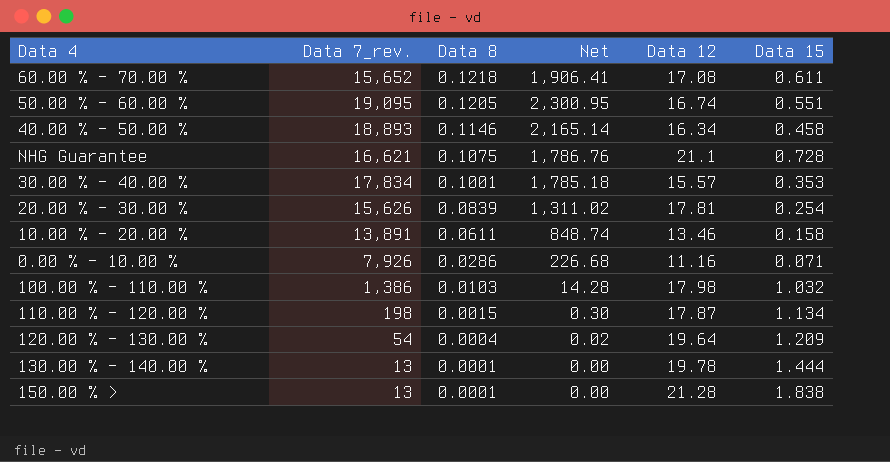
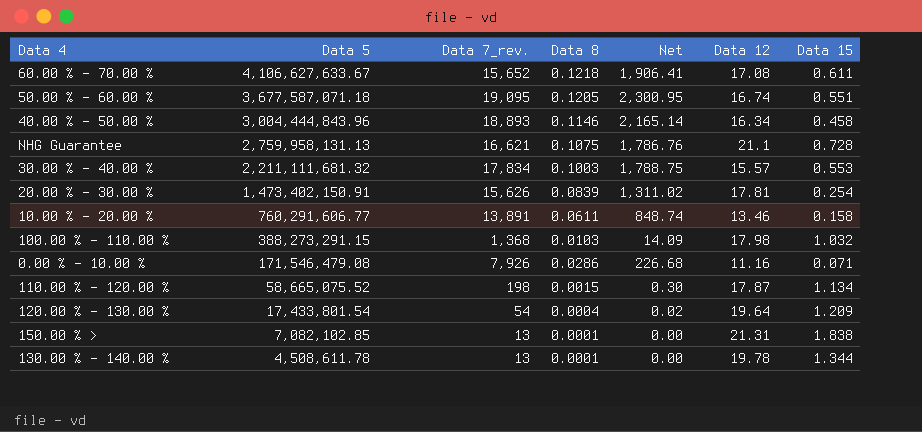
row order: Data 8 descending -> Data 5 descending
column Data 5 | position: none -> 2
30.00 % - 40.00 % | Data 8: 0.1001 -> 0.1003
30.00 % - 40.00 % | Net: 1,785.18 -> 1,788.75
30.00 % - 40.00 % | Data 15: 0.353 -> 0.553
100.00 % - 110.00 % | Data 7_rev.: 1,386 -> 1,368
100.00 % - 110.00 % | Net: 14.28 -> 14.09
150.00 % > | Data 12: 21.28 -> 21.31
130.00 % - 140.00 % | Data 15: 1.444 -> 1.344

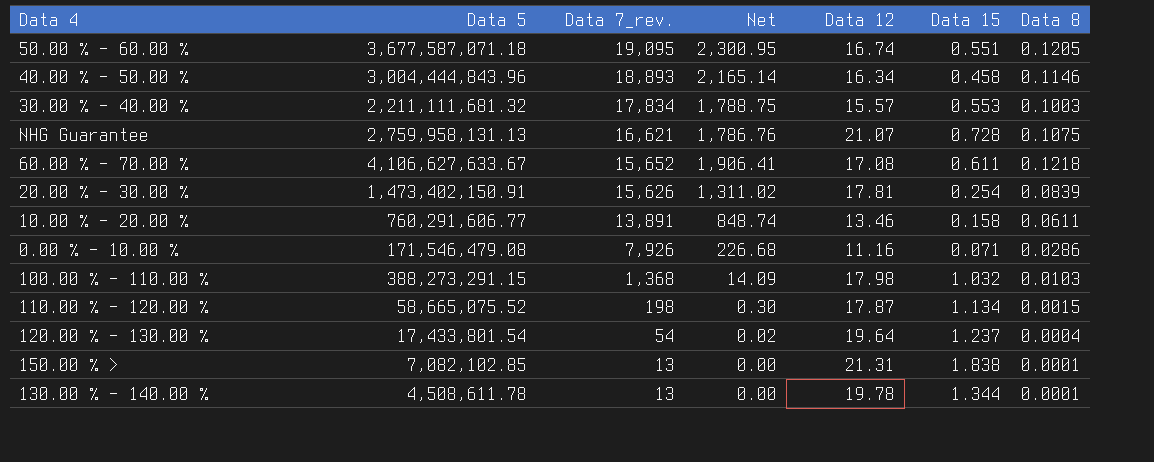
row order: Data 5 descending -> Data 7_rev. descending
column Data 8 | position: 4 -> 7
NHG Guarantee | Data 12: 21.1 -> 21.07
120.00 % - 130.00 % | Data 15: 1.209 -> 1.237

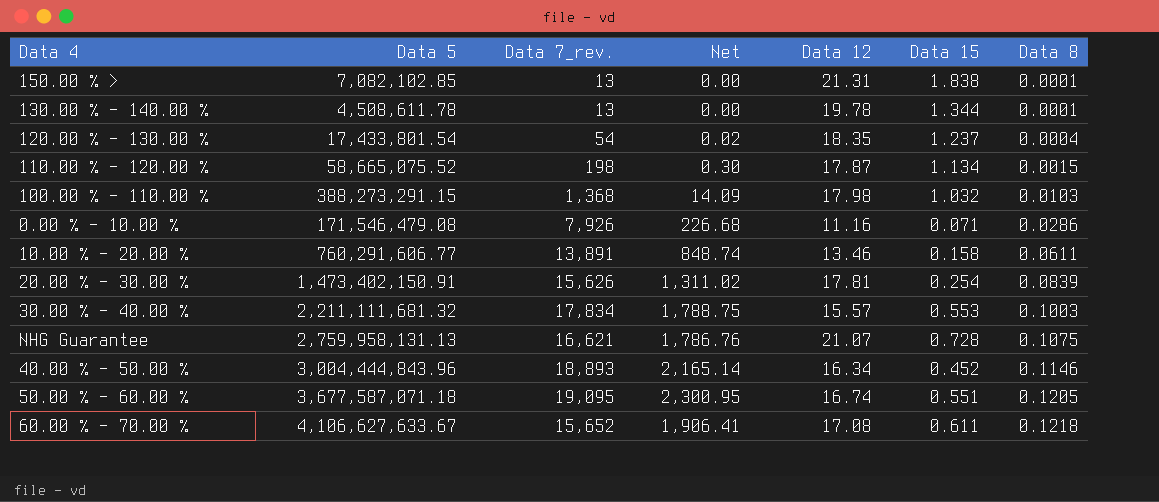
row order: Data 7_rev. descending -> Data 8 ascending
120.00 % - 130.00 % | Data 12: 19.64 -> 18.35
40.00 % - 50.00 % | Data 15: 0.458 -> 0.452

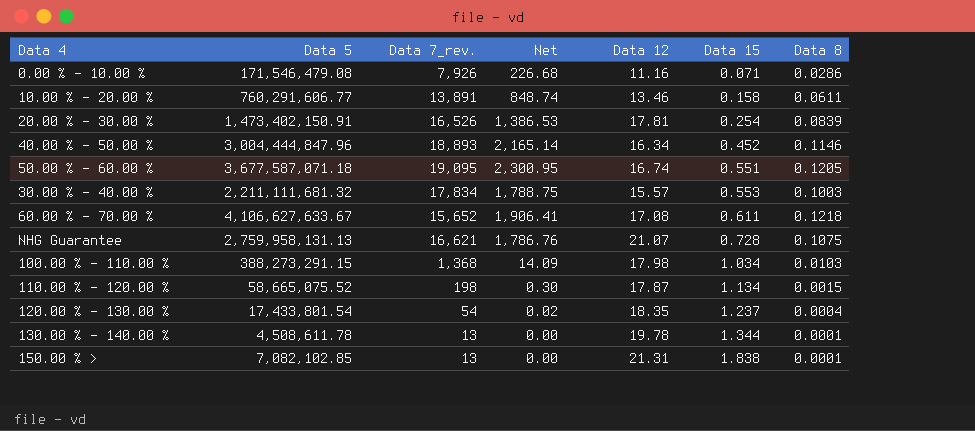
row order: Data 8 ascending -> Data 15 ascending
20.00 % - 30.00 % | Data 7_rev.: 15,626 -> 16,526
20.00 % - 30.00 % | Net: 1,311.02 -> 1,386.53
40.00 % - 50.00 % | Data 5: 3,004,444,843.96 -> 3,004,444,847.96
100.00 % - 110.00 % | Data 15: 1.032 -> 1.034

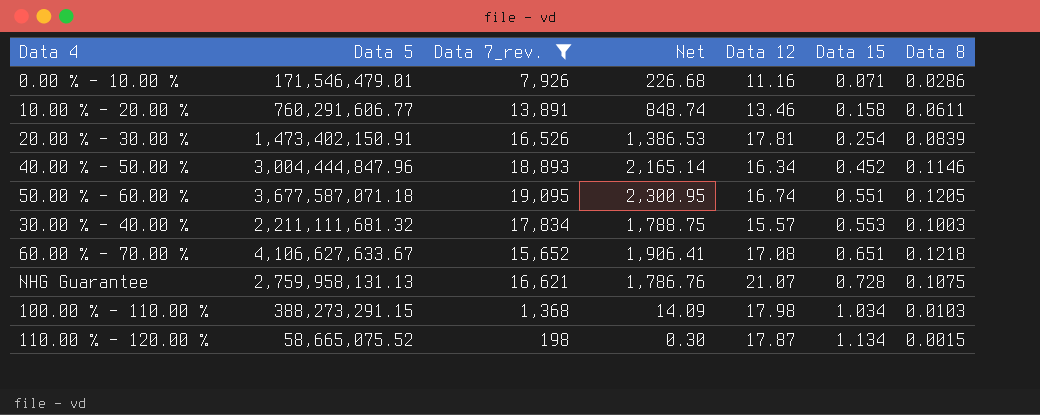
filter: none -> Data 7_rev. >= 198
0.00 % - 10.00 % | Data 5: 171,546,479.08 -> 171,546,479.01
60.00 % - 70.00 % | Data 15: 0.611 -> 0.651

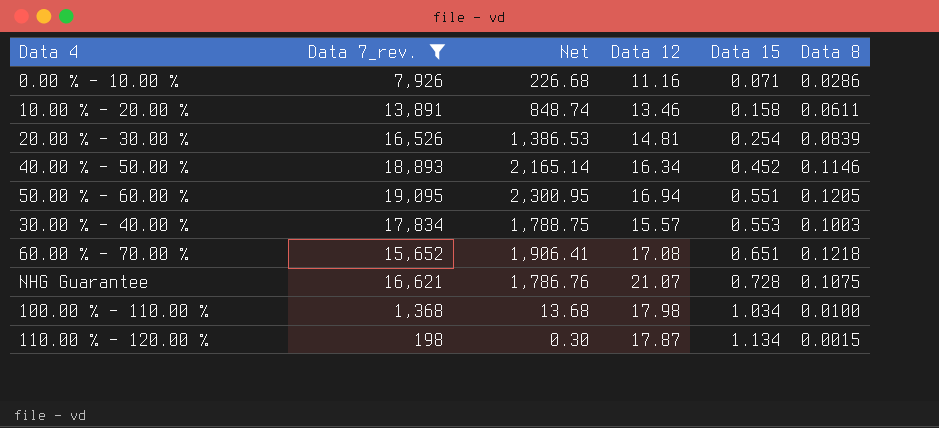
column Data 5 | position: 2 -> none
20.00 % - 30.00 % | Data 12: 17.81 -> 14.81
50.00 % - 60.00 % | Data 12: 16.74 -> 16.94
100.00 % - 110.00 % | Net: 14.09 -> 13.68
100.00 % - 110.00 % | Data 8: 0.0103 -> 0.0100

